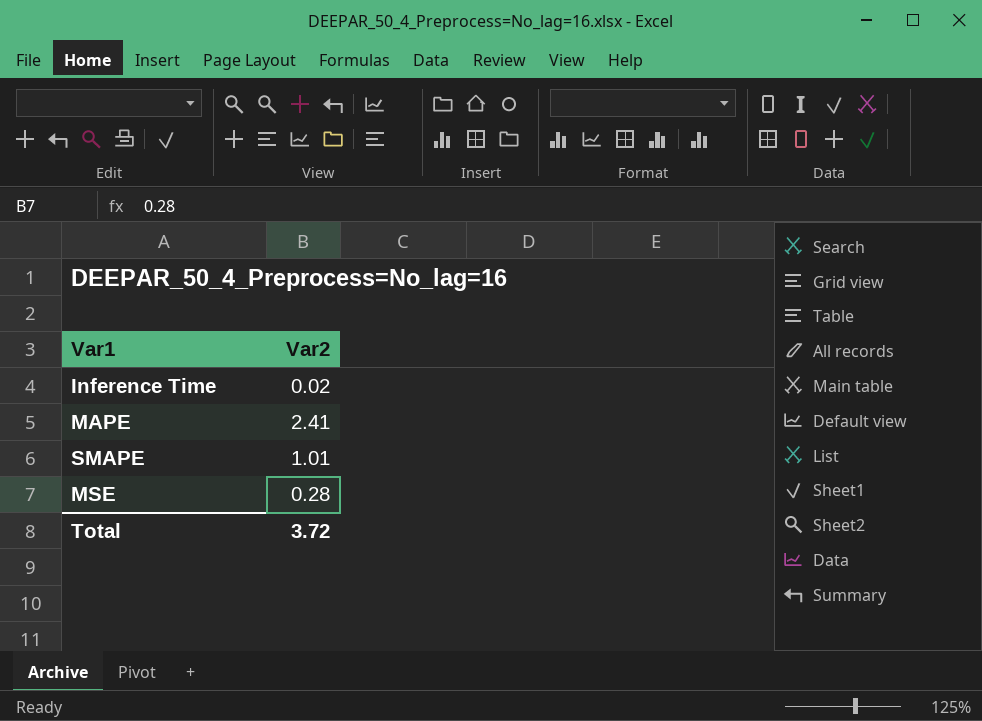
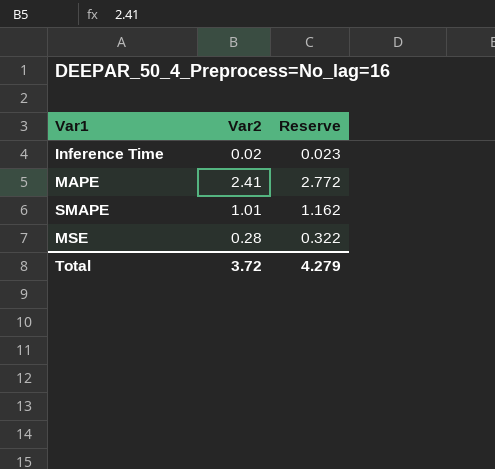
column Reserve | formula: none -> [Var2] * 1.15

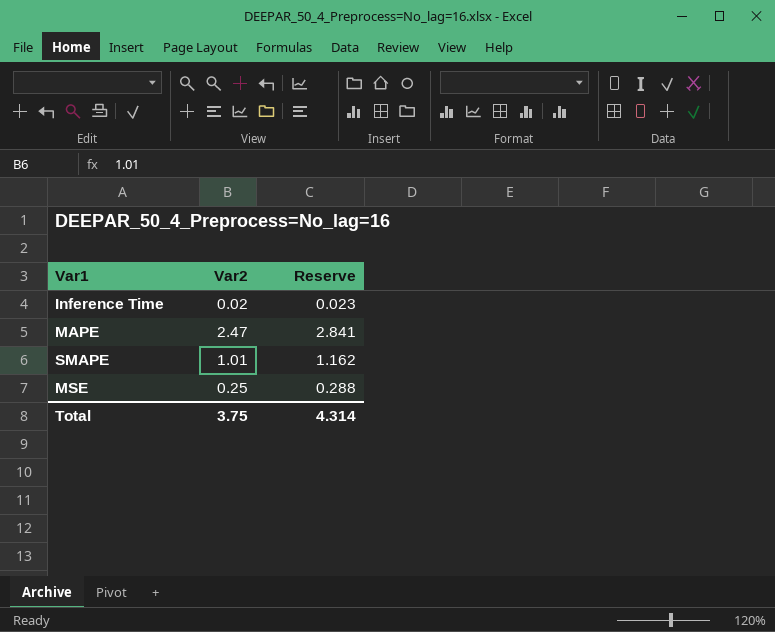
MAPE | Var2: 2.41 -> 2.47
MAPE | Reserve: 2.772 -> 2.841
MSE | Var2: 0.28 -> 0.25
MSE | Reserve: 0.322 -> 0.288
Total | Var2: 3.72 -> 3.75
Total | Reserve: 4.279 -> 4.314

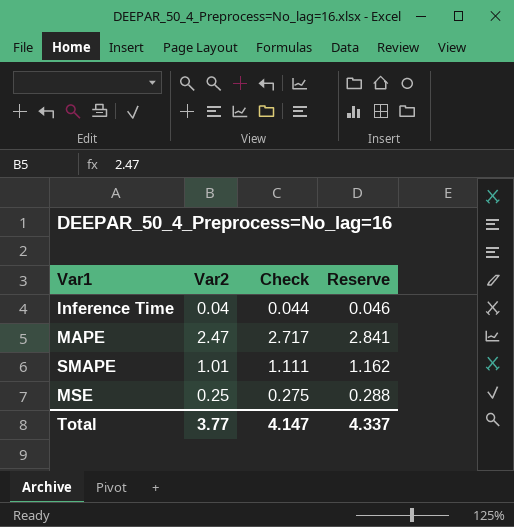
column Check | formula: none -> [Var2] * 1.1
Inference Time | Var2: 0.02 -> 0.04
Inference Time | Reserve: 0.023 -> 0.046
Total | Var2: 3.75 -> 3.77
Total | Reserve: 4.314 -> 4.337

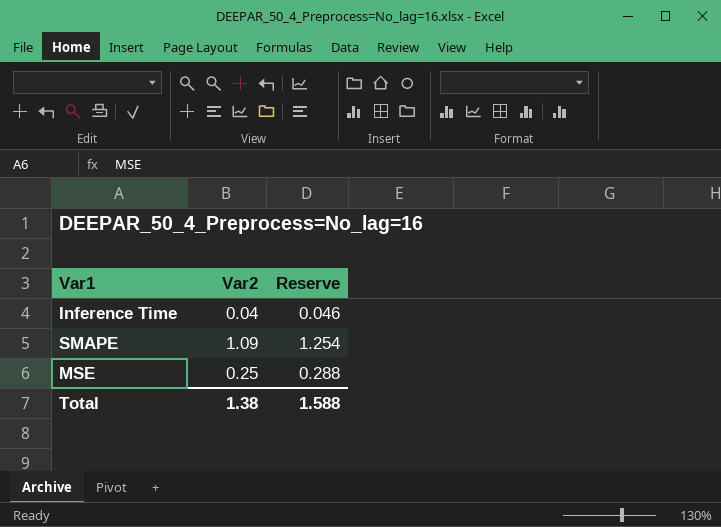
column Check | formula: [Var2] * 1.1 -> none
row MAPE: 2.47 | 2.717 | 2.841 -> none
SMAPE | Var2: 1.01 -> 1.09
SMAPE | Reserve: 1.162 -> 1.254
Total | Var2: 3.77 -> 1.38
Total | Reserve: 4.337 -> 1.588

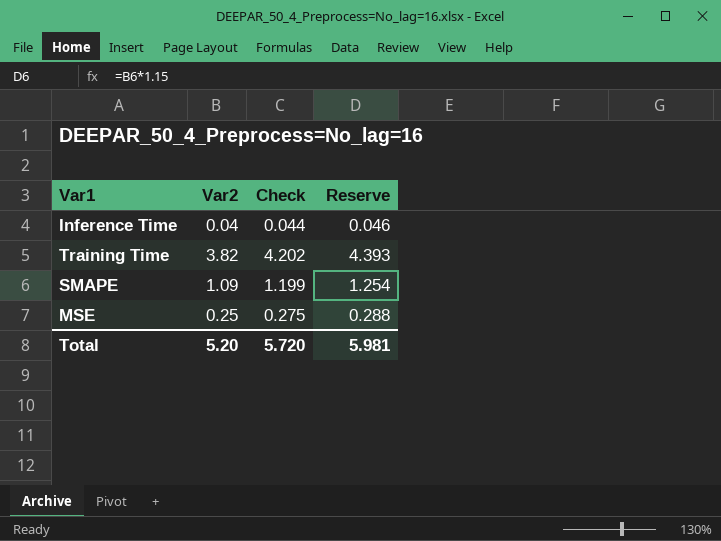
column Check | formula: none -> [Var2] * 1.1
row Training Time: none -> 3.82 | 4.202 | 4.393
Total | Var2: 1.38 -> 5.20
Total | Reserve: 1.588 -> 5.981

